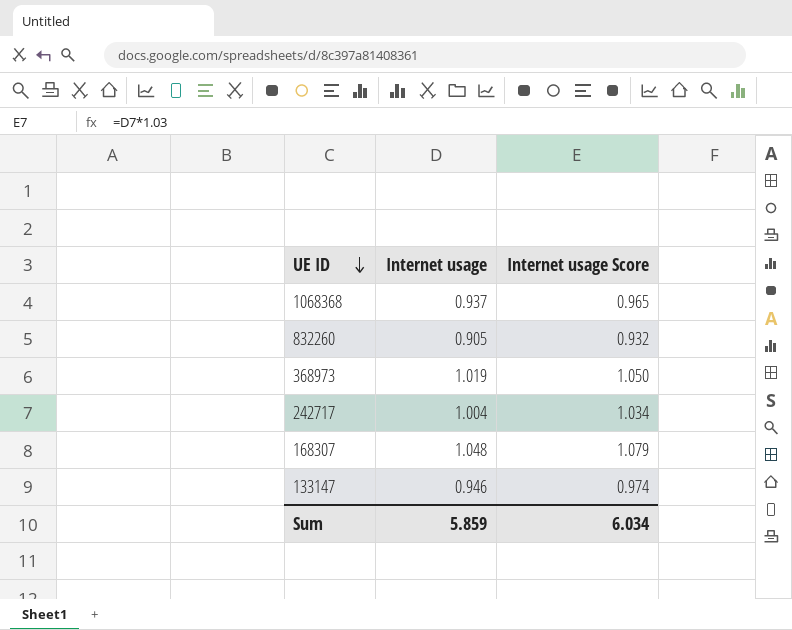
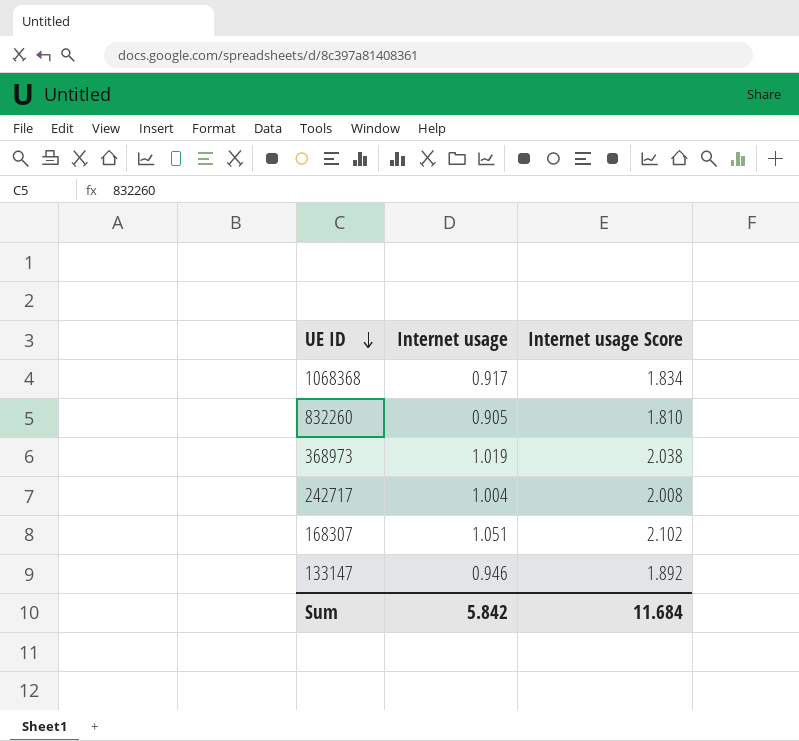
column Internet usage Score | formula: [Internet usage] * 1.03 -> [Internet usage] * 2
1068368 | Internet usage: 0.937 -> 0.917
168307 | Internet usage: 1.048 -> 1.051
Sum | Internet usage: 5.859 -> 5.842
Sum | Internet usage Score: 6.034 -> 11.684

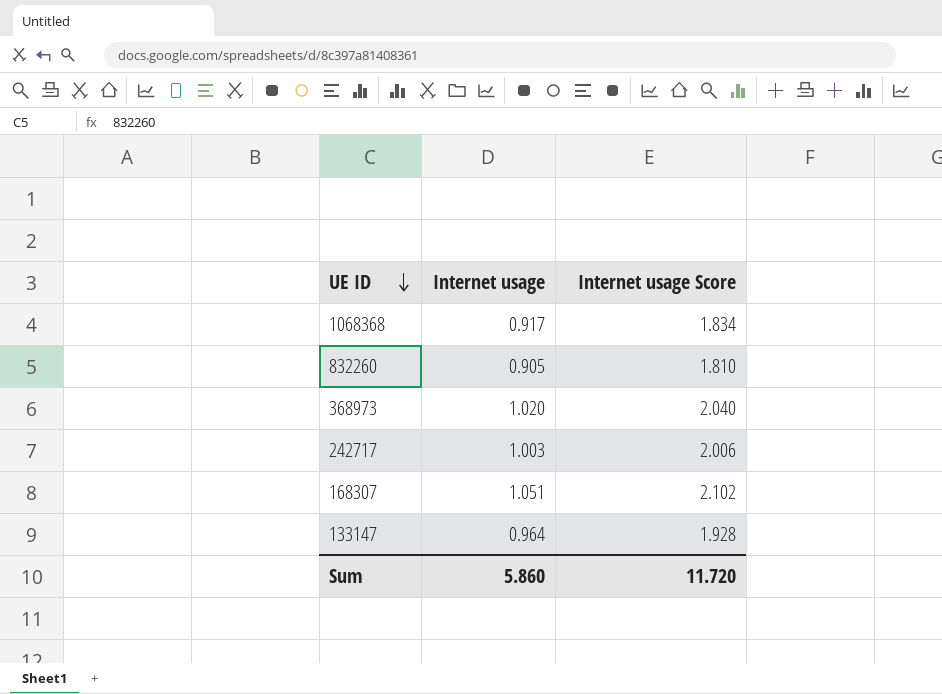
368973 | Internet usage: 1.019 -> 1.020
368973 | Internet usage Score: 2.038 -> 2.040
242717 | Internet usage: 1.004 -> 1.003
242717 | Internet usage Score: 2.008 -> 2.006
133147 | Internet usage: 0.946 -> 0.964
133147 | Internet usage Score: 1.892 -> 1.928
Sum | Internet usage: 5.842 -> 5.860
Sum | Internet usage Score: 11.684 -> 11.720

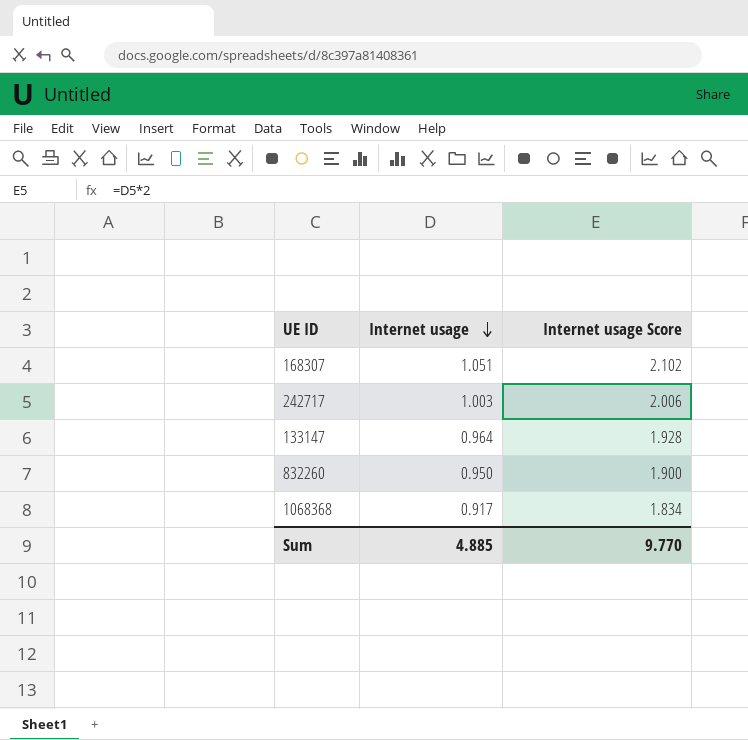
row order: UE ID descending -> Internet usage descending
row 368973: 1.020 | 2.040 -> none
832260 | Internet usage: 0.905 -> 0.950
832260 | Internet usage Score: 1.810 -> 1.900
Sum | Internet usage: 5.860 -> 4.885
Sum | Internet usage Score: 11.720 -> 9.770

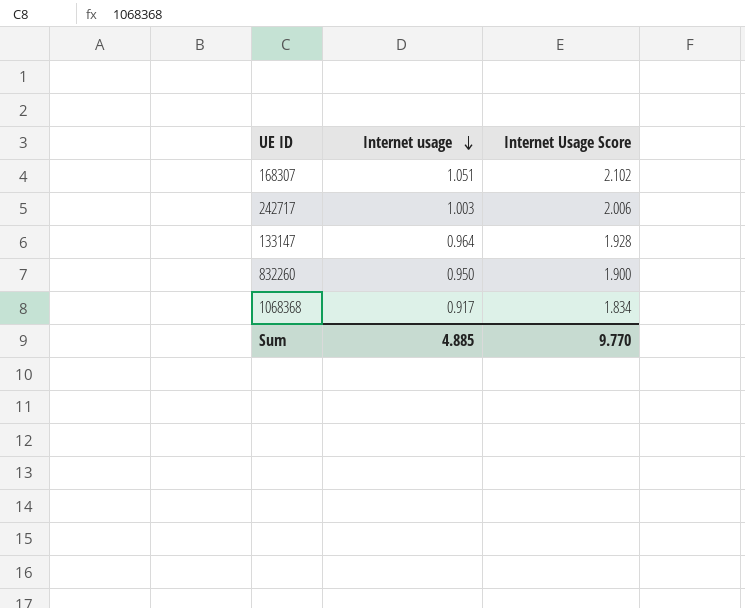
column name: Internet usage Score -> Internet Usage Score

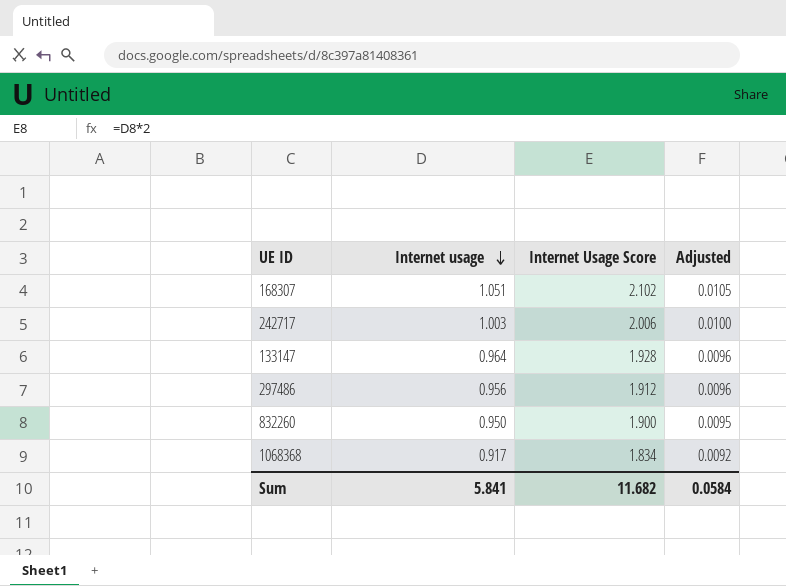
column Adjusted | formula: none -> [Internet usage] * 0.01
row 297486: none -> 0.956 | 1.912 | 0.0096
Sum | Internet usage: 4.885 -> 5.841
Sum | Internet Usage Score: 9.770 -> 11.682

